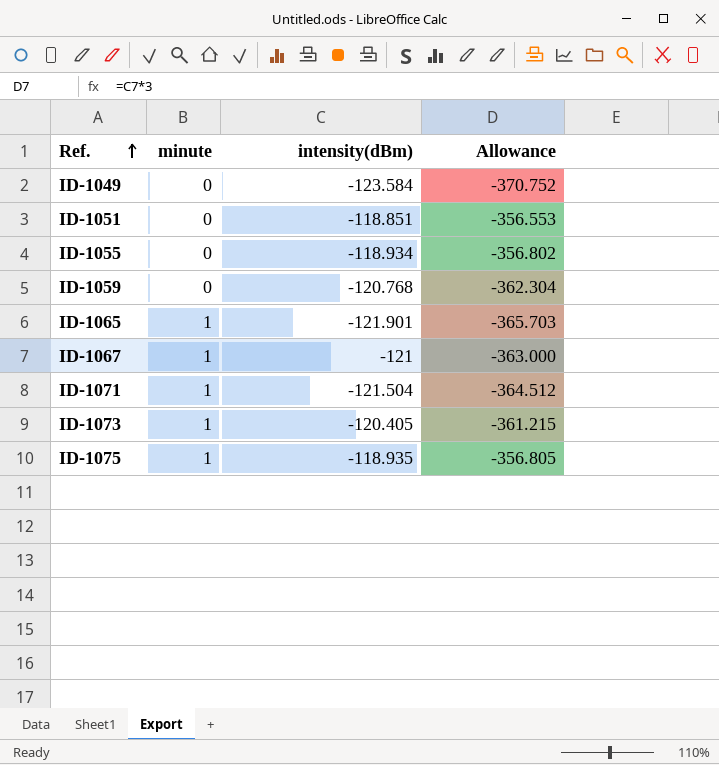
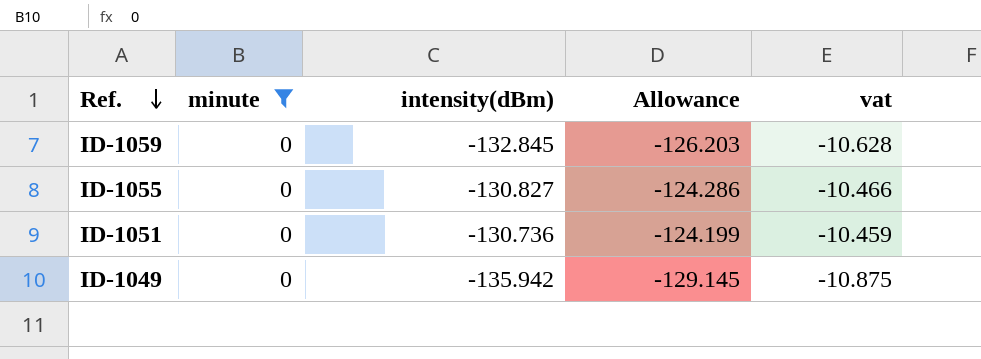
filter: none -> minute = 0
row order: Ref. ascending -> Ref. descending
column Allowance | formula: [intensity(dBm)] * 3 -> [intensity(dBm)] * 0.95
column vat | formula: none -> [intensity(dBm)] * 0.08
ID-1059 | intensity(dBm): -120.768 -> -132.845
ID-1055 | intensity(dBm): -118.934 -> -130.827
ID-1051 | intensity(dBm): -118.851 -> -130.736
ID-1049 | intensity(dBm): -123.584 -> -135.942

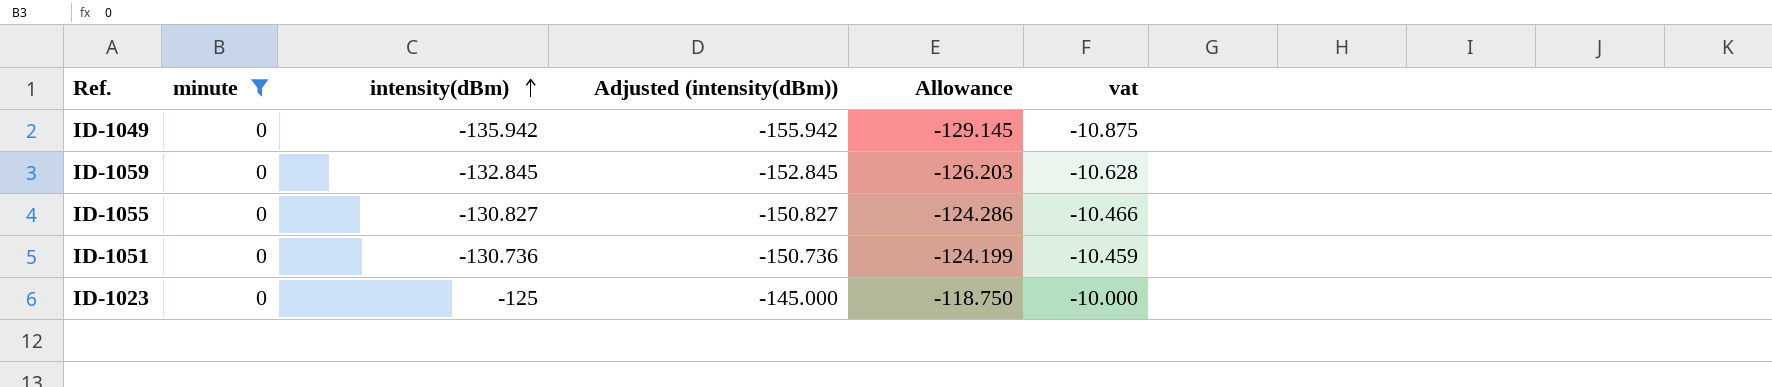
row order: Ref. descending -> intensity(dBm) ascending
column Adjusted (intensity(dBm)) | formula: none -> [intensity(dBm)] - 20
row ID-1023: none -> 0 | -125 | -145.000 | -118.750 | -10.000

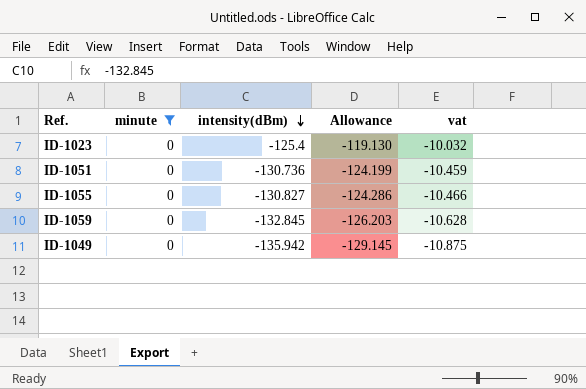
row order: intensity(dBm) ascending -> intensity(dBm) descending
column Adjusted (intensity(dBm)) | formula: [intensity(dBm)] - 20 -> none
ID-1023 | intensity(dBm): -125 -> -125.4
ID-1023 | Allowance: -118.750 -> -119.130
ID-1023 | vat: -10.000 -> -10.032

